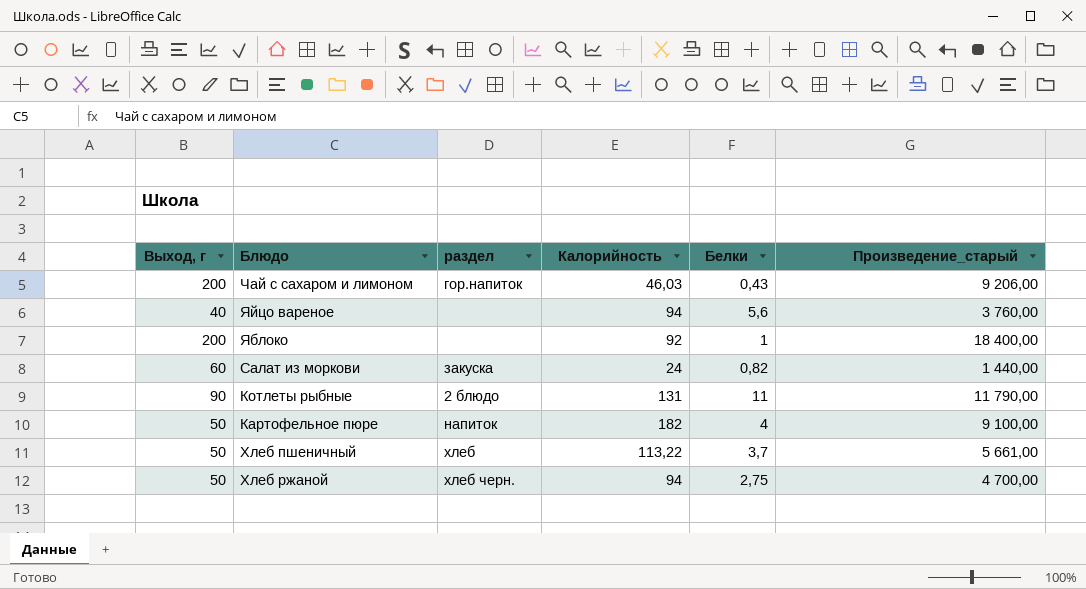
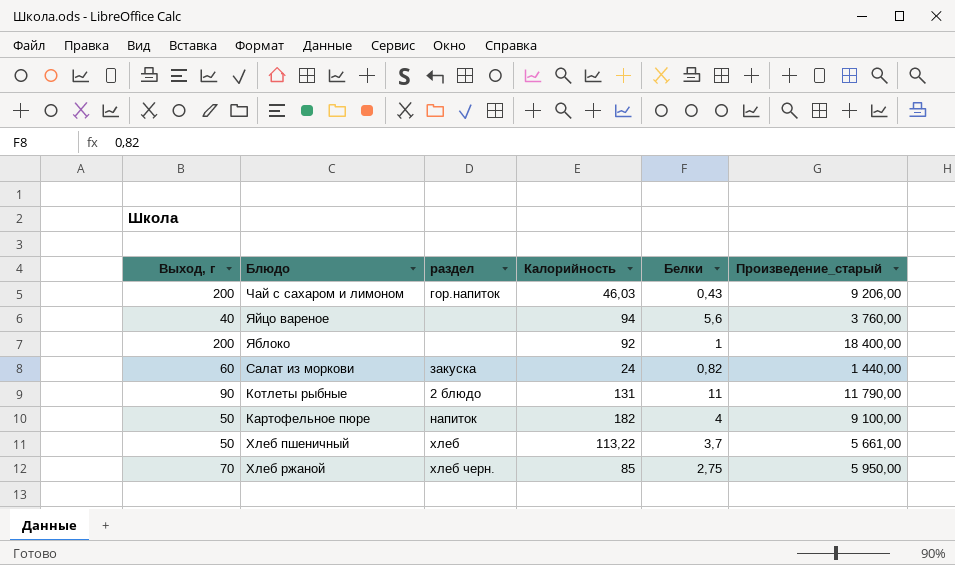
Хлеб ржаной | Выход, г: 50 -> 70
Хлеб ржаной | Калорийность: 94 -> 85
Хлеб ржаной | Произведение_старый: 4 700,00 -> 5 950,00

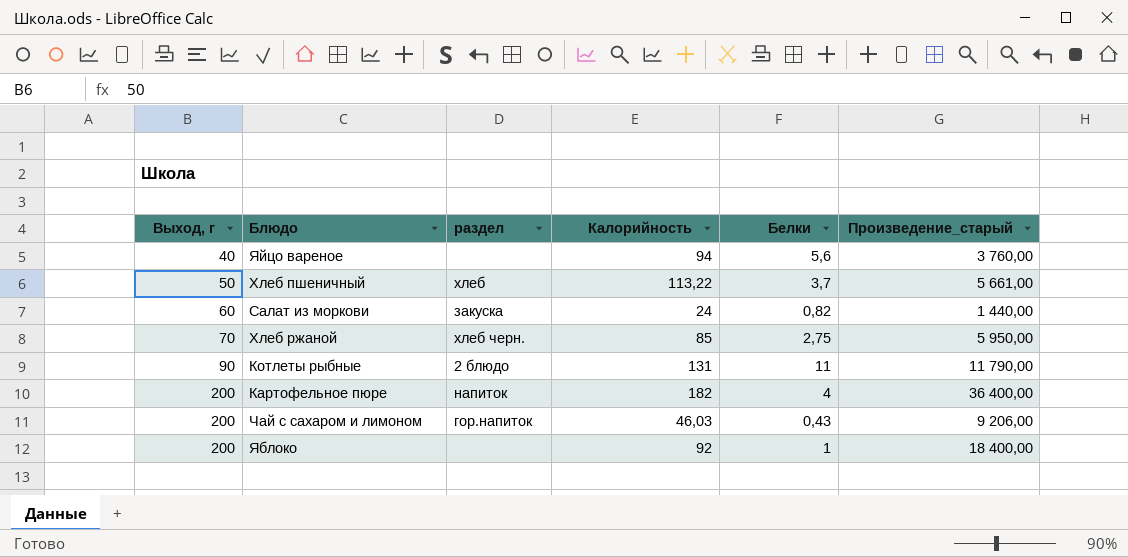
row order: none -> Выход, г ascending
Картофельное пюре | Выход, г: 50 -> 200
Картофельное пюре | Произведение_старый: 9 100,00 -> 36 400,00

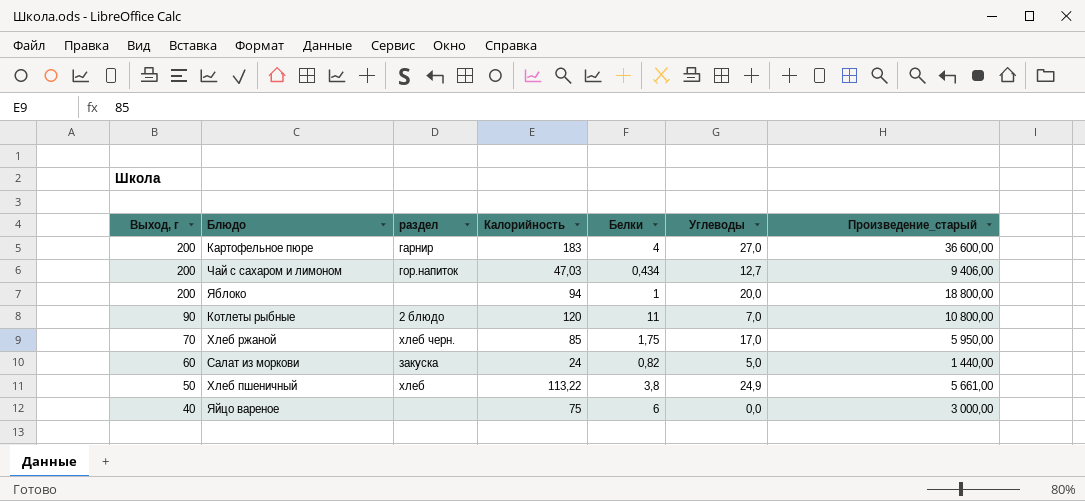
row order: Выход, г ascending -> Выход, г descending
column Углеводы | position: none -> 6
Картофельное пюре | раздел: напиток -> гарнир
Картофельное пюре | Калорийность: 182 -> 183
Картофельное пюре | Произведение_старый: 36 400,00 -> 36 600,00
Чай с сахаром и лимоном | Калорийность: 46,03 -> 47,03
Чай с сахаром и лимоном | Белки: 0,43 -> 0,434
Чай с сахаром и лимоном | Произведение_старый: 9 206,00 -> 9 406,00
Яблоко | Калорийность: 92 -> 94
Яблоко | Произведение_старый: 18 400,00 -> 18 800,00
Котлеты рыбные | Калорийность: 131 -> 120
Котлеты рыбные | Произведение_старый: 11 790,00 -> 10 800,00
Хлеб ржаной | Белки: 2,75 -> 1,75
Хлеб пшеничный | Белки: 3,7 -> 3,8
Яйцо вареное | Калорийность: 94 -> 75
Яйцо вареное | Белки: 5,6 -> 6
Яйцо вареное | Произведение_старый: 3 760,00 -> 3 000,00

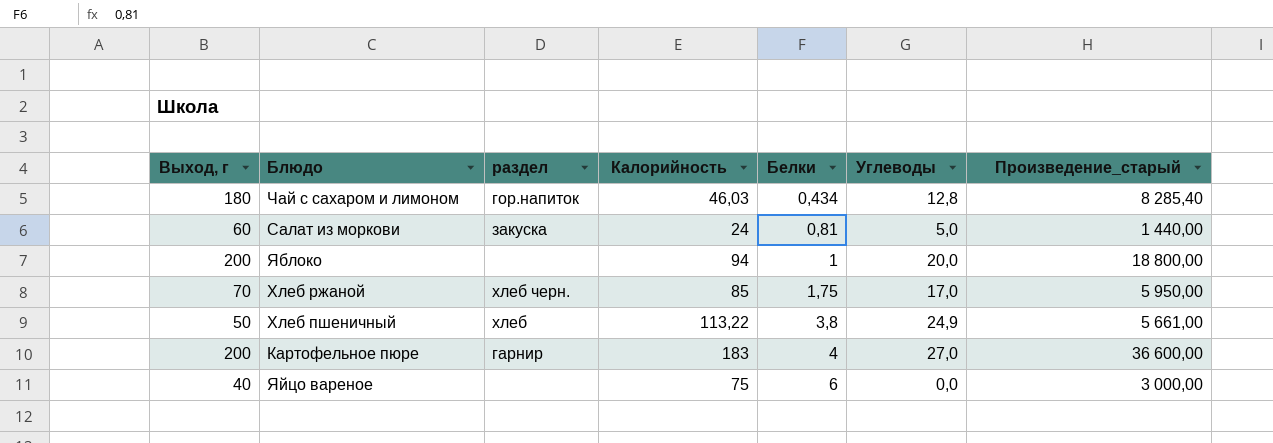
row order: Выход, г descending -> Белки ascending
row Котлеты рыбные: 90 | 2 блюдо | 120 | 11 | 7,0 | 10 800,00 -> none
Чай с сахаром и лимоном | Выход, г: 200 -> 180
Чай с сахаром и лимоном | Калорийность: 47,03 -> 46,03
Чай с сахаром и лимоном | Углеводы: 12,7 -> 12,8
Чай с сахаром и лимоном | Произведение_старый: 9 406,00 -> 8 285,40
Салат из моркови | Белки: 0,82 -> 0,81

